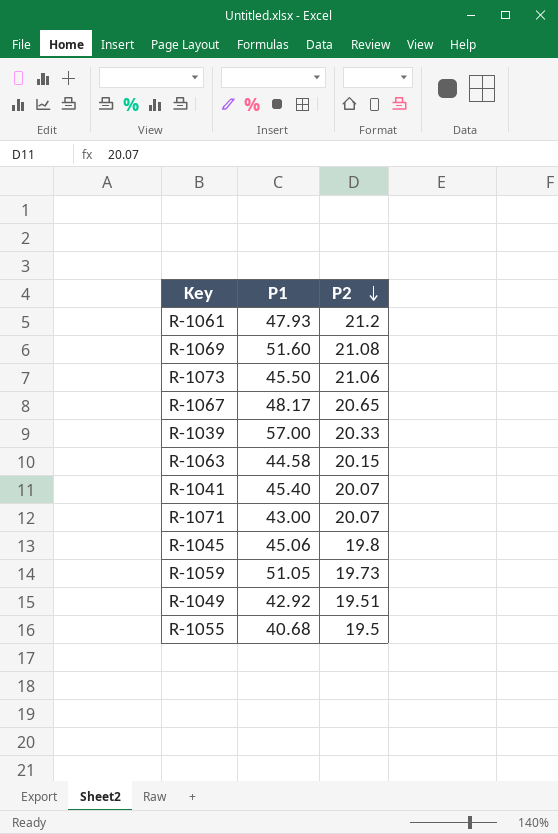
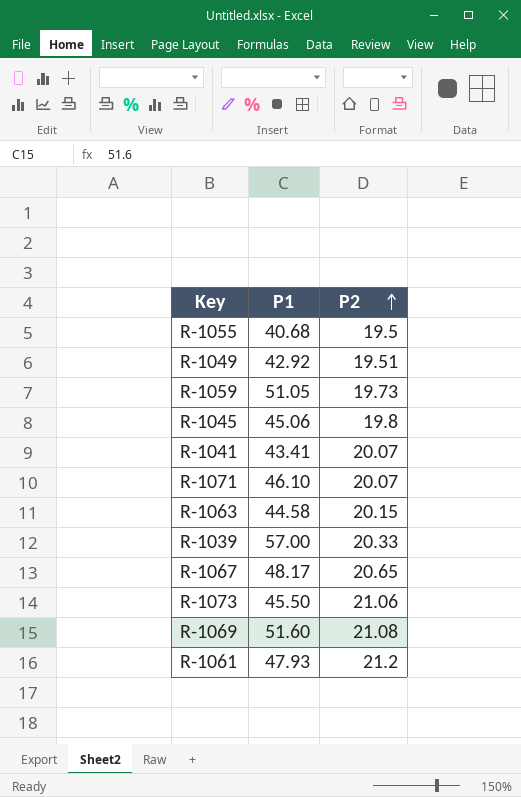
row order: P2 descending -> P2 ascending
R-1041 | P1: 45.40 -> 43.41
R-1071 | P1: 43.00 -> 46.10

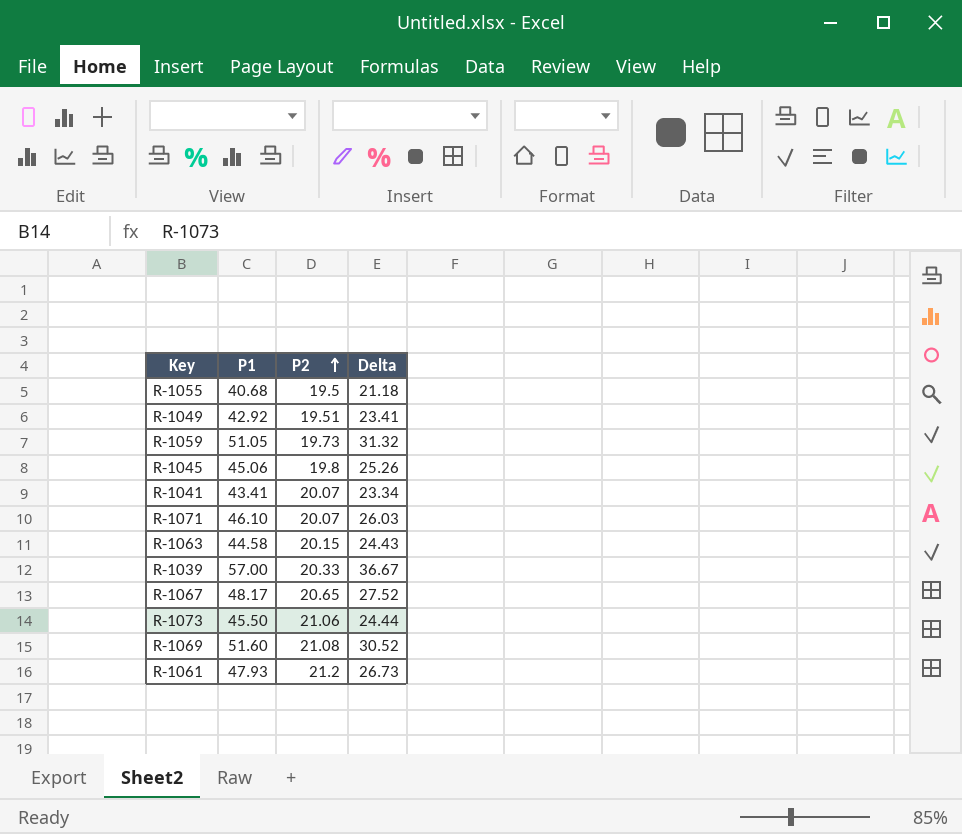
column Delta | formula: none -> [P1] - [P2]

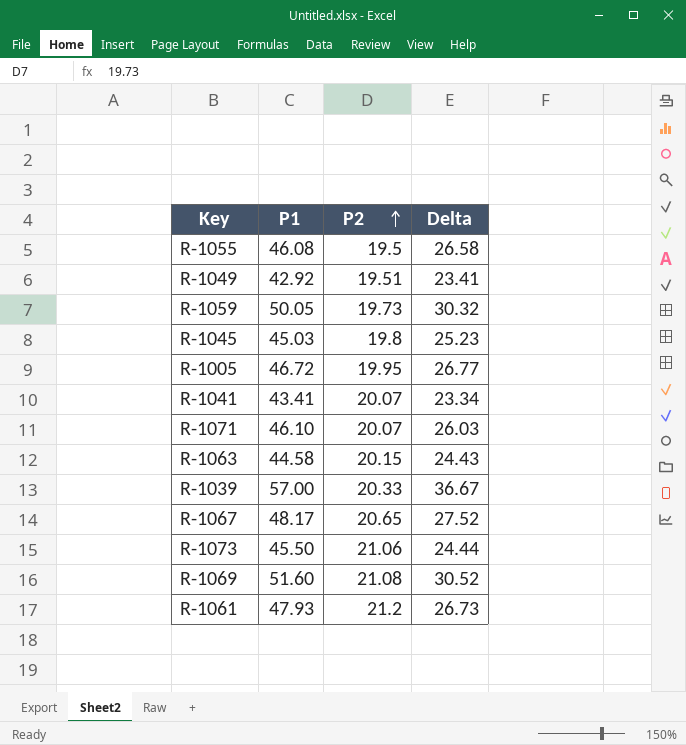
R-1055 | P1: 40.68 -> 46.08
R-1055 | Delta: 21.18 -> 26.58
R-1059 | P1: 51.05 -> 50.05
R-1059 | Delta: 31.32 -> 30.32
R-1045 | P1: 45.06 -> 45.03
R-1045 | Delta: 25.26 -> 25.23
row R-1005: none -> 46.72 | 19.95 | 26.77

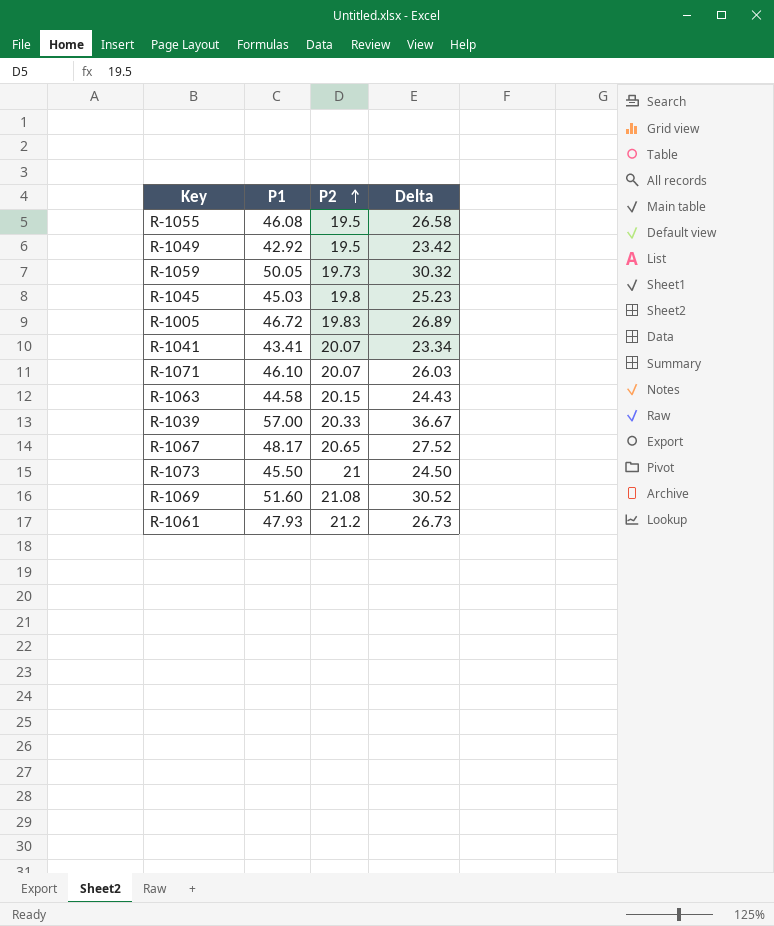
R-1049 | P2: 19.51 -> 19.5
R-1049 | Delta: 23.41 -> 23.42
R-1005 | P2: 19.95 -> 19.83
R-1005 | Delta: 26.77 -> 26.89
R-1073 | P2: 21.06 -> 21
R-1073 | Delta: 24.44 -> 24.50

